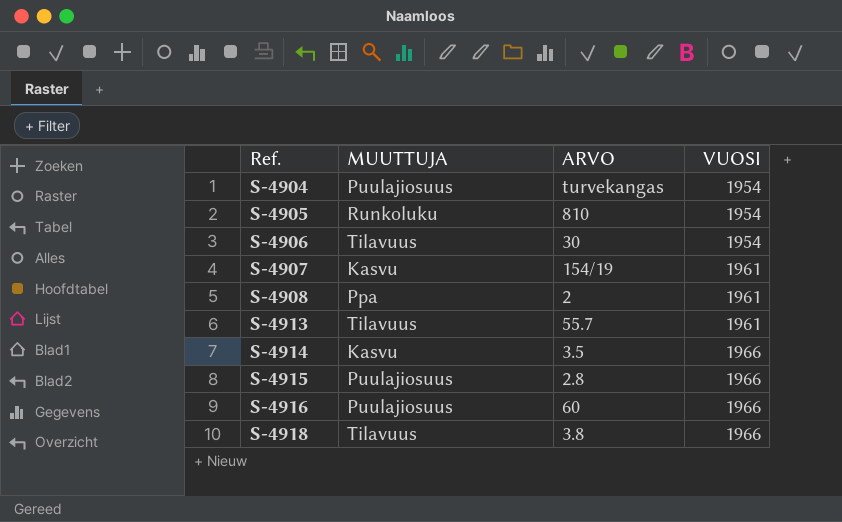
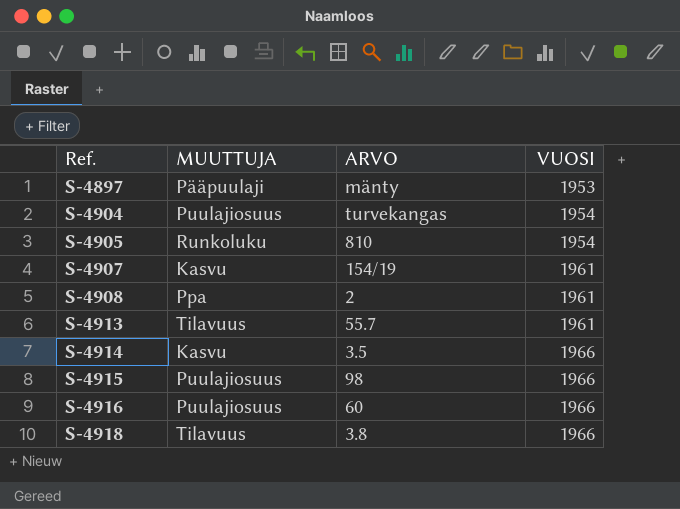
row S-4906: Tilavuus | 30 | 1954 -> none
row S-4897: none -> Pääpuulaji | mänty | 1953
S-4915 | ARVO: 2.8 -> 98

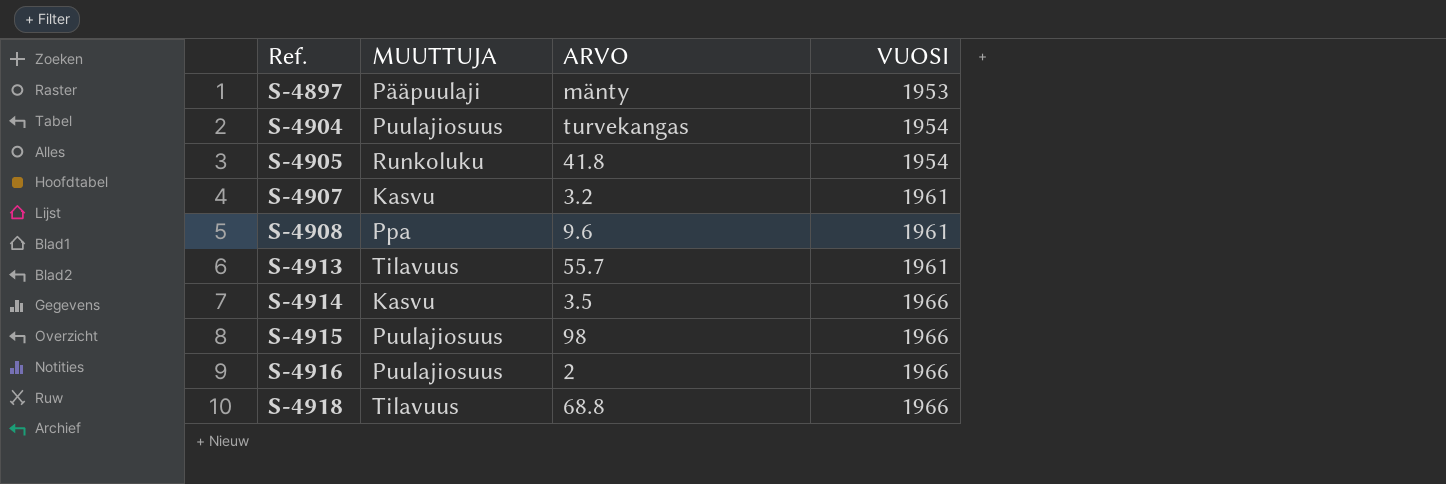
S-4905 | ARVO: 810 -> 41.8
S-4907 | ARVO: 154/19 -> 3.2
S-4908 | ARVO: 2 -> 9.6
S-4916 | ARVO: 60 -> 2
S-4918 | ARVO: 3.8 -> 68.8

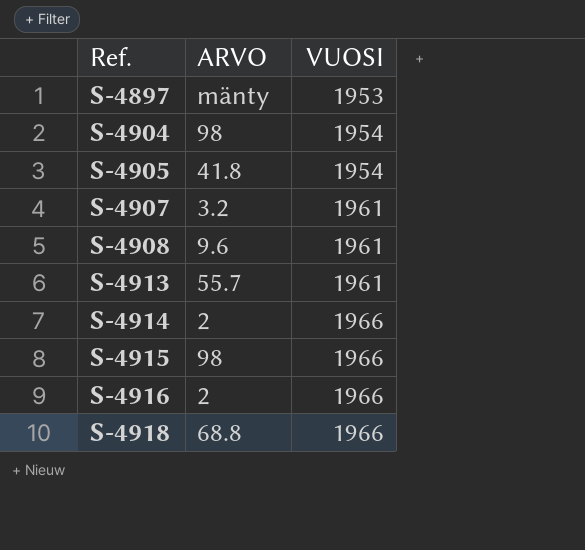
column MUUTTUJA | position: 2 -> none
S-4904 | ARVO: turvekangas -> 98
S-4914 | ARVO: 3.5 -> 2

